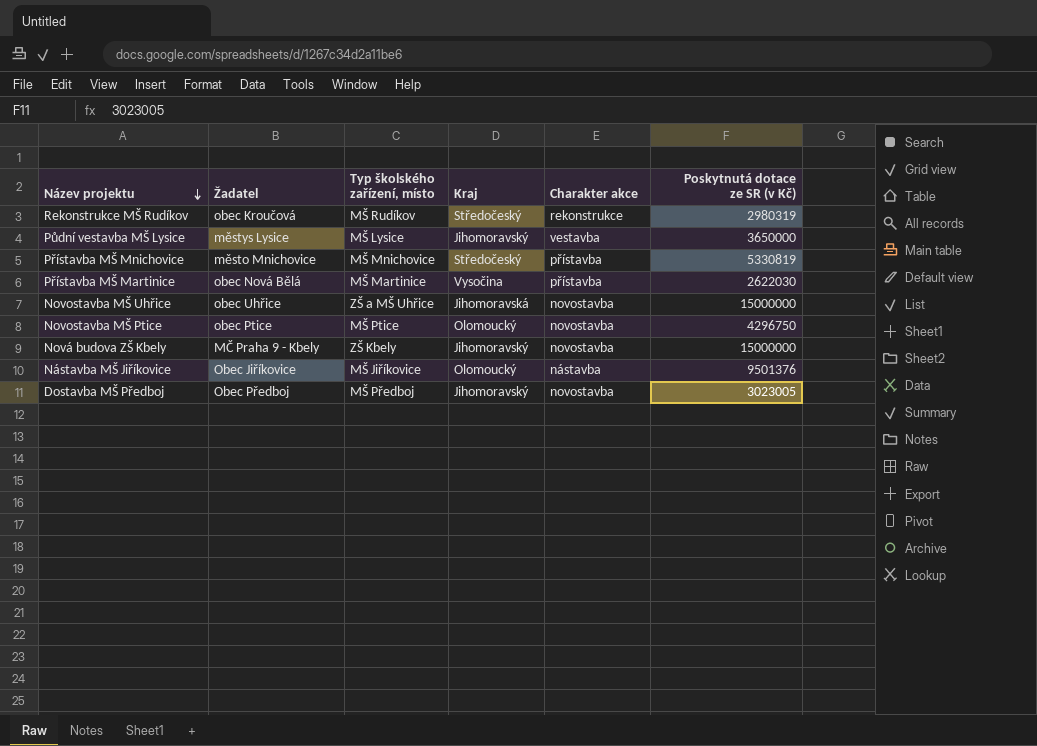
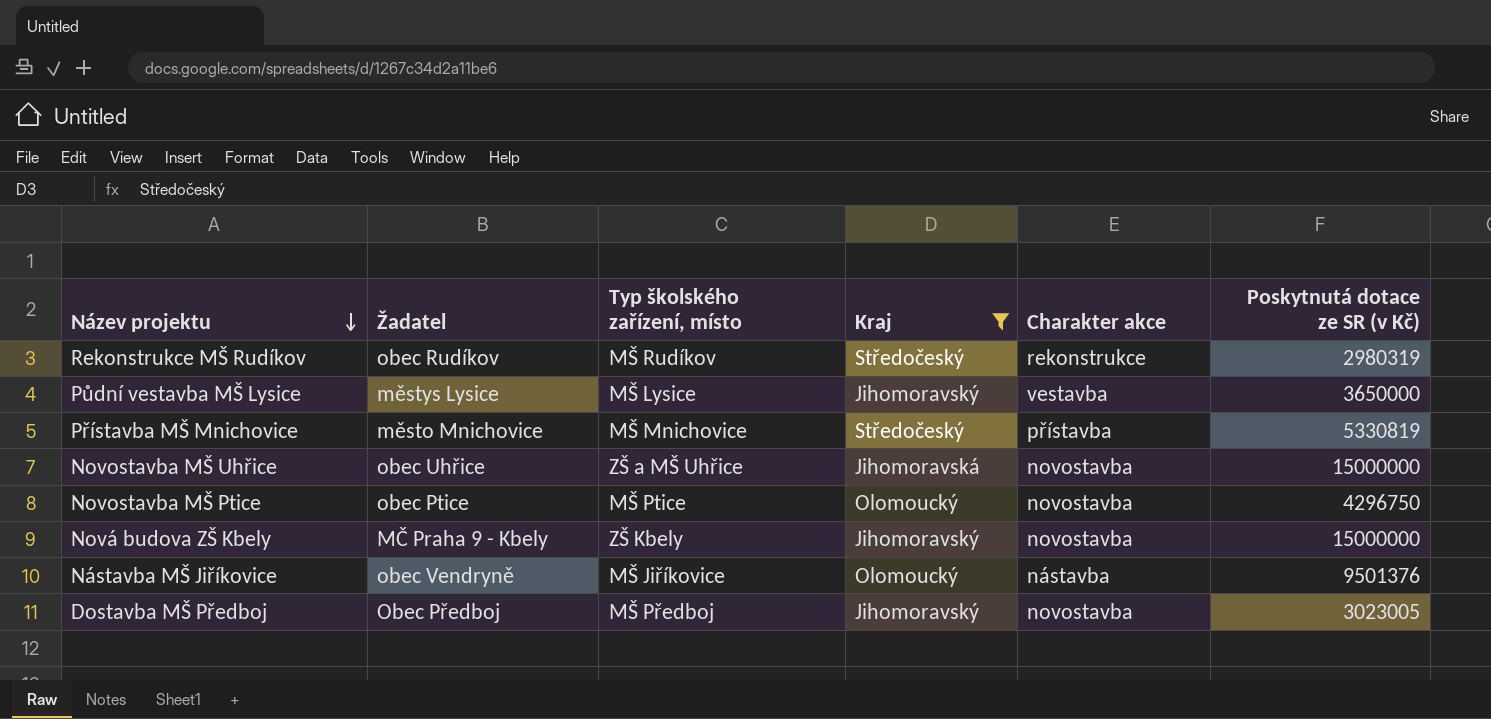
filter: none -> Kraj != Vysočina
Rekonstrukce MŠ Rudíkov | Žadatel: obec Kroučová -> obec Rudíkov
Nástavba MŠ Jiříkovice | Žadatel: Obec Jiříkovice -> obec Vendryně

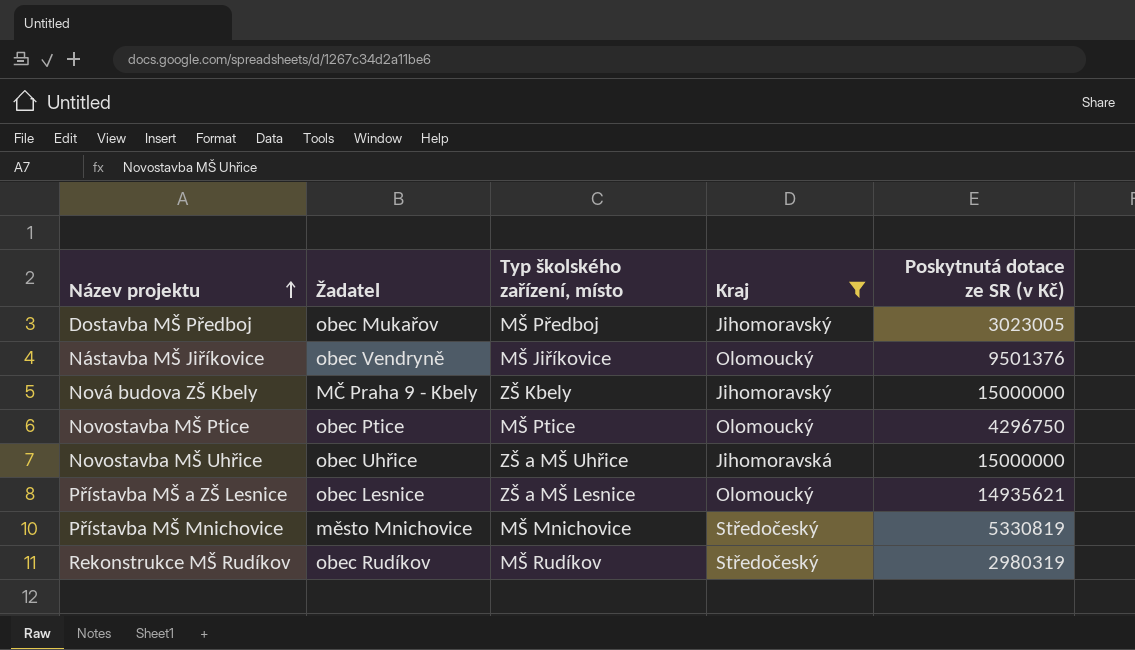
row order: Název projektu descending -> Název projektu ascending
column Charakter akce | position: 5 -> none
row Půdní vestavba MŠ Lysice: městys Lysice | MŠ Lysice | Jihomoravský | vestavba | 3650000 -> none
Dostavba MŠ Předboj | Žadatel: Obec Předboj -> obec Mukařov
row Přístavba MŠ a ZŠ Lesnice: none -> obec Lesnice | ZŠ a MŠ Lesnice | Olomoucký | 14935621

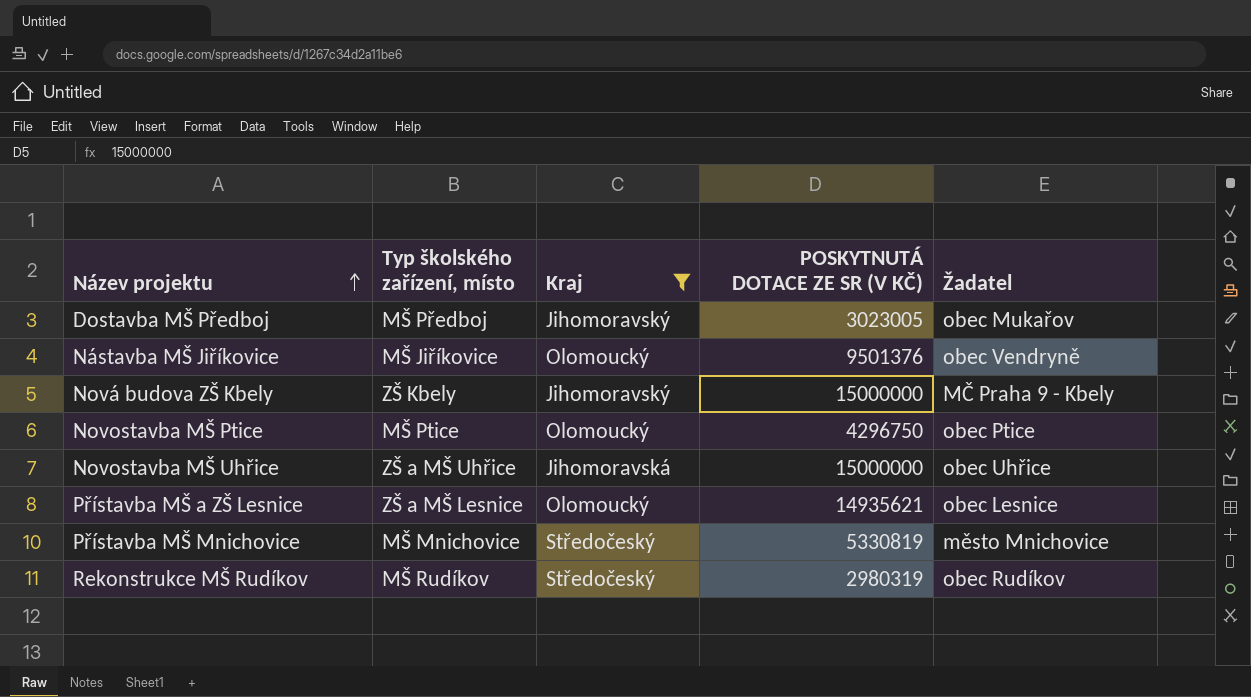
column name: Poskytnutá dotace ze SR (v Kč) -> POSKYTNUTÁ DOTACE ZE SR (V KČ)
column Žadatel | position: 2 -> 5

